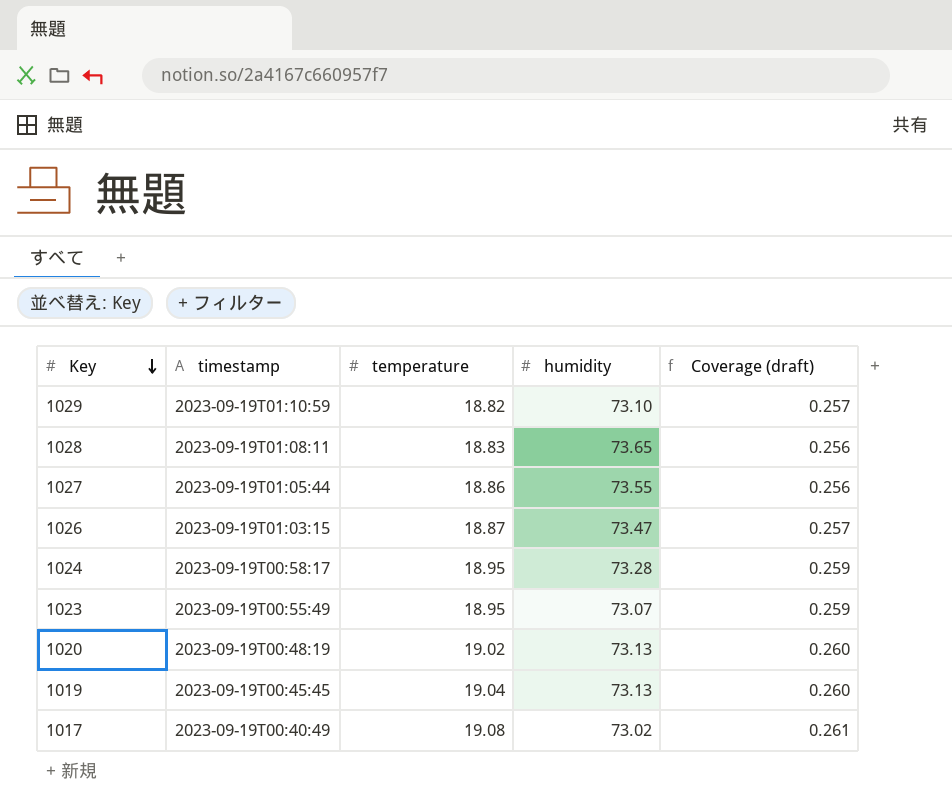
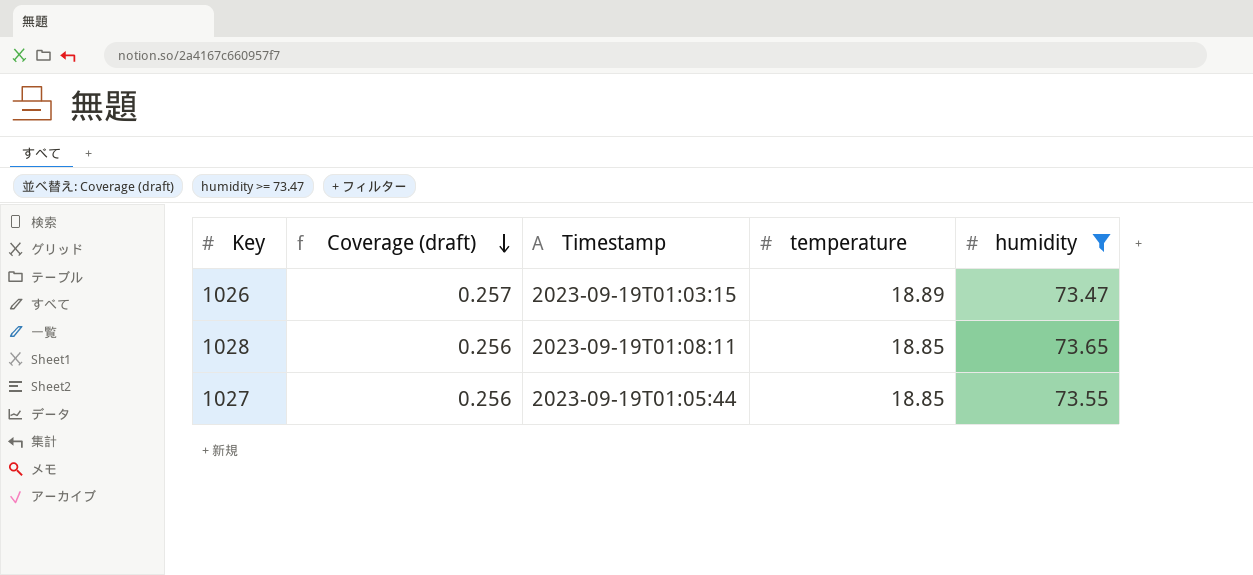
filter: none -> humidity >= 73.47
row order: Key descending -> Coverage (draft) descending
column Coverage (draft) | position: 5 -> 2
column name: timestamp -> Timestamp
1026 | temperature: 18.87 -> 18.89
1028 | temperature: 18.83 -> 18.85
1027 | temperature: 18.86 -> 18.85

